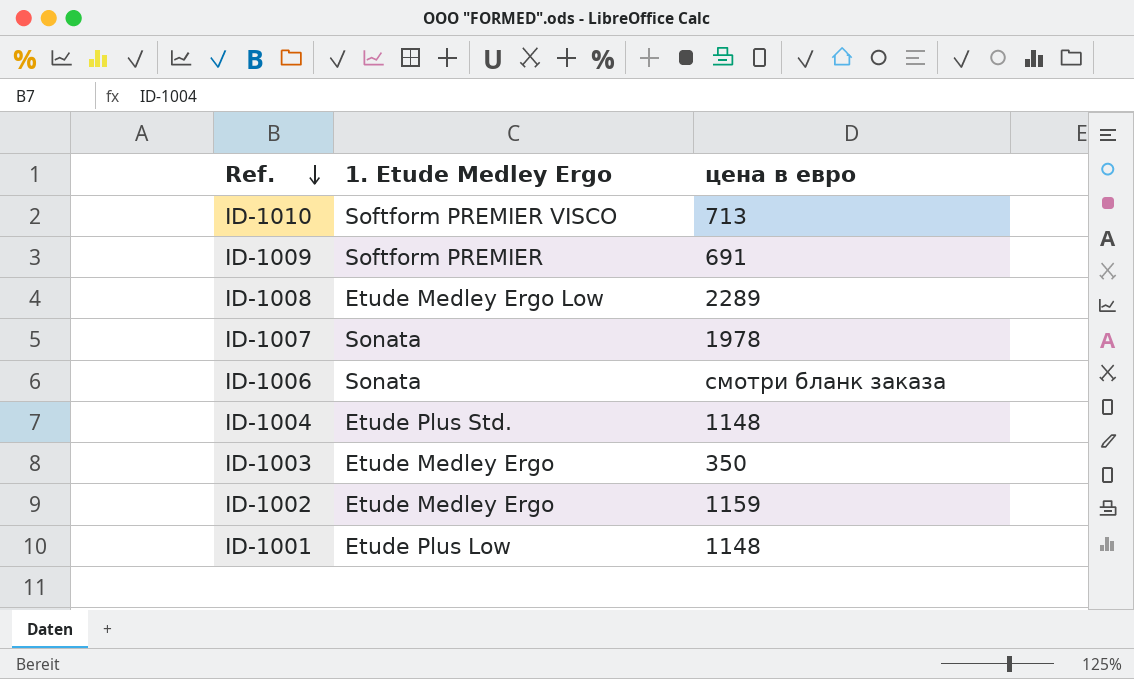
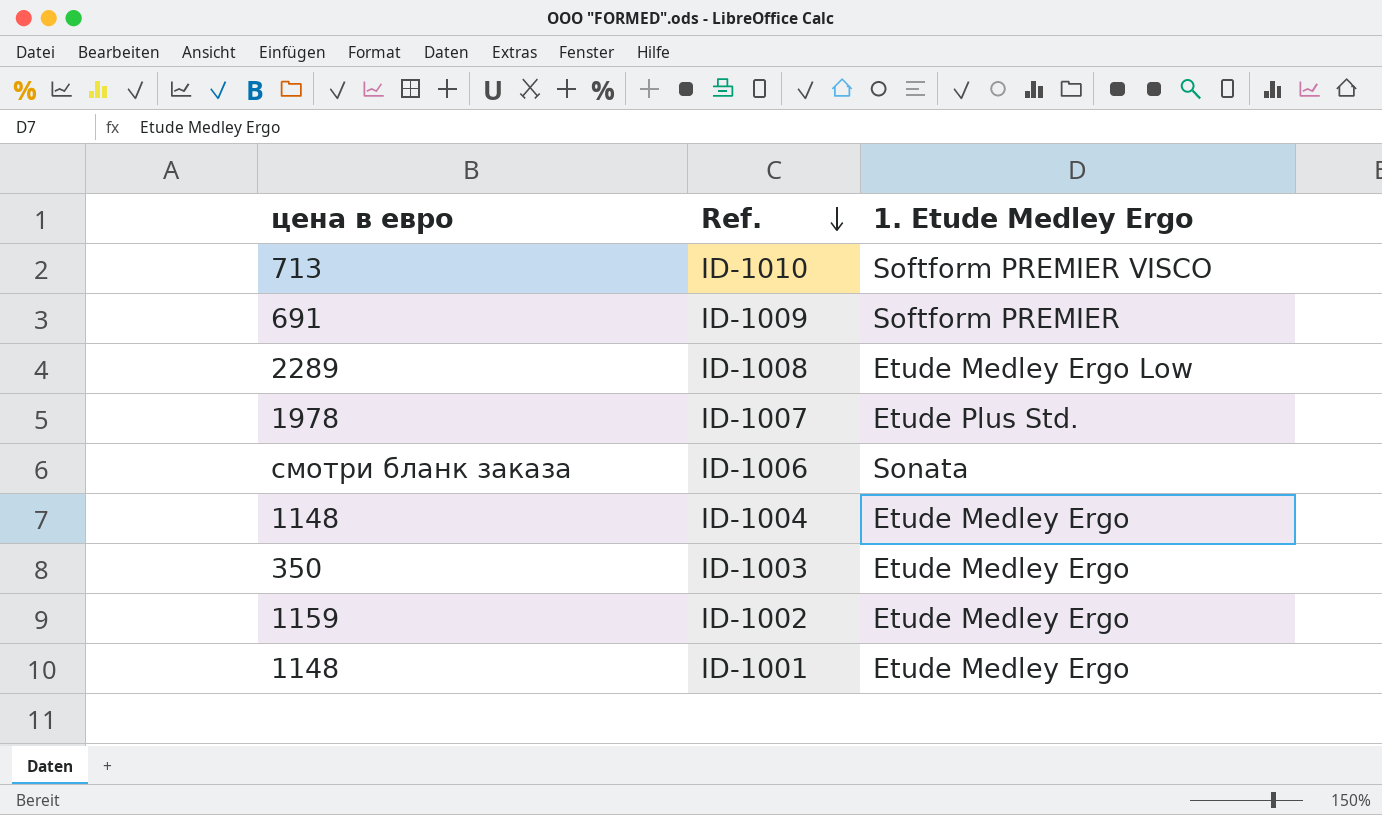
column цена в евро | position: 3 -> 1
ID-1007 | 1. Etude Medley Ergo: Sonata -> Etude Plus Std.
ID-1004 | 1. Etude Medley Ergo: Etude Plus Std. -> Etude Medley Ergo
ID-1001 | 1. Etude Medley Ergo: Etude Plus Low -> Etude Medley Ergo

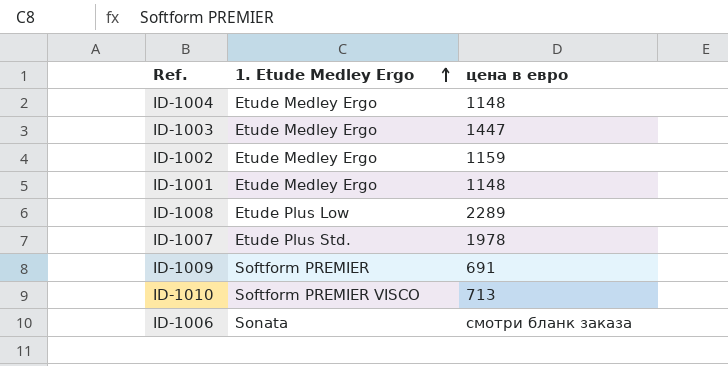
row order: Ref. descending -> 1. Etude Medley Ergo ascending
column цена в евро | position: 1 -> 3
ID-1003 | цена в евро: 350 -> 1447
ID-1008 | 1. Etude Medley Ergo: Etude Medley Ergo Low -> Etude Plus Low

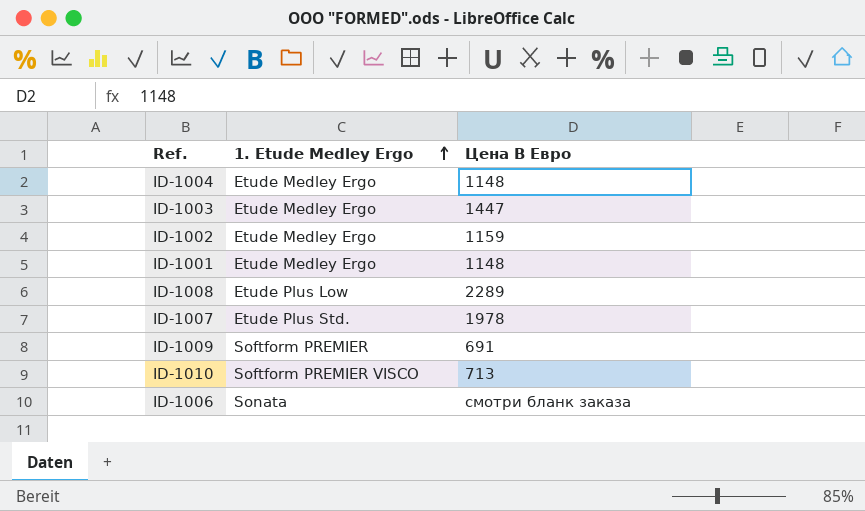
column name: цена в евро -> Цена В Евро

